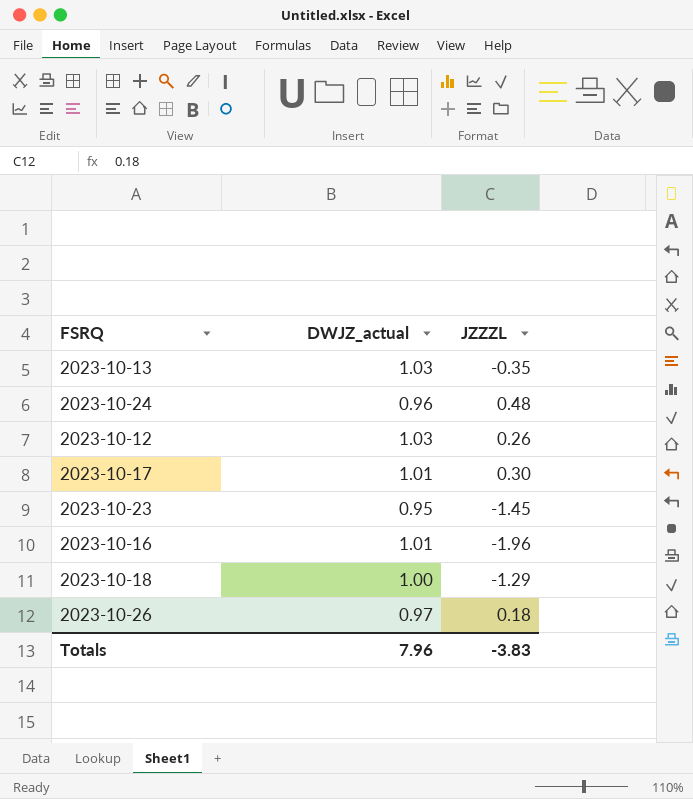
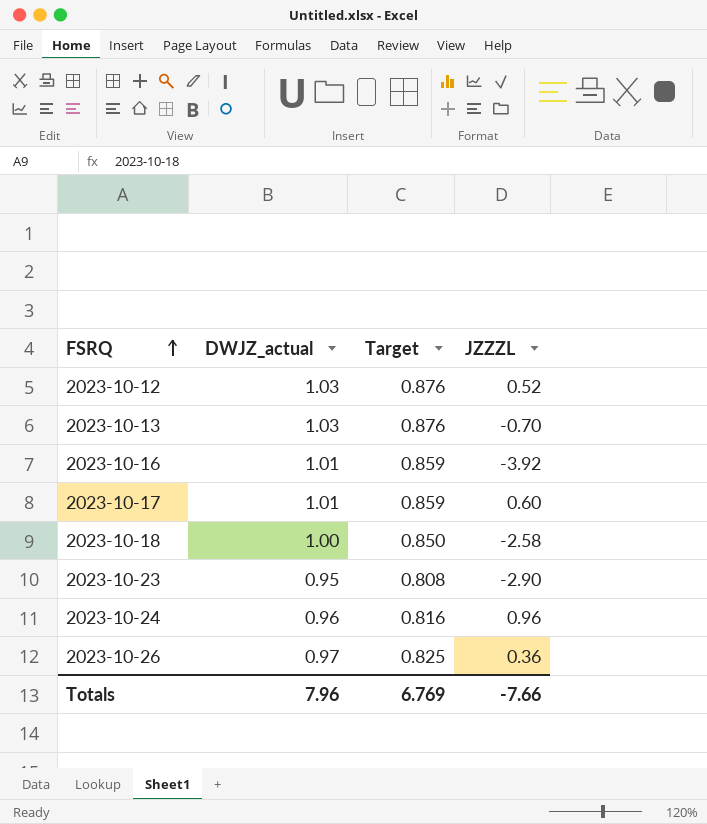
row order: none -> FSRQ ascending
column Target | formula: none -> [DWJZ_actual] * 0.85
2023-10-12 | JZZZL: 0.26 -> 0.52
2023-10-13 | JZZZL: -0.35 -> -0.70
2023-10-16 | JZZZL: -1.96 -> -3.92
2023-10-17 | JZZZL: 0.30 -> 0.60
2023-10-18 | JZZZL: -1.29 -> -2.58
2023-10-23 | JZZZL: -1.45 -> -2.90
2023-10-24 | JZZZL: 0.48 -> 0.96
2023-10-26 | JZZZL: 0.18 -> 0.36
Totals | JZZZL: -3.83 -> -7.66

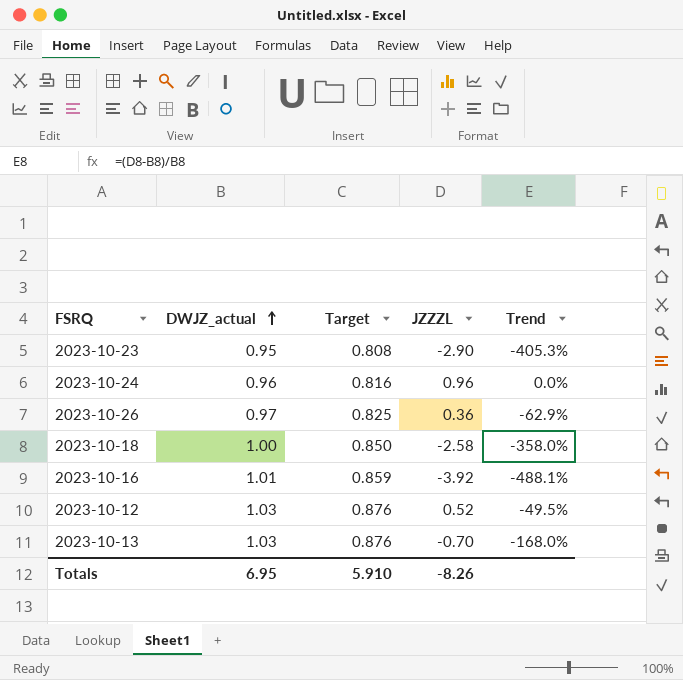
row order: FSRQ ascending -> DWJZ_actual ascending
column Trend | formula: none -> ([JZZZL] - [DWJZ_actual]) / [DWJZ_actual]
row 2023-10-17: 1.01 | 0.859 | 0.60 -> none
Totals | DWJZ_actual: 7.96 -> 6.95
Totals | Target: 6.769 -> 5.910
Totals | JZZZL: -7.66 -> -8.26

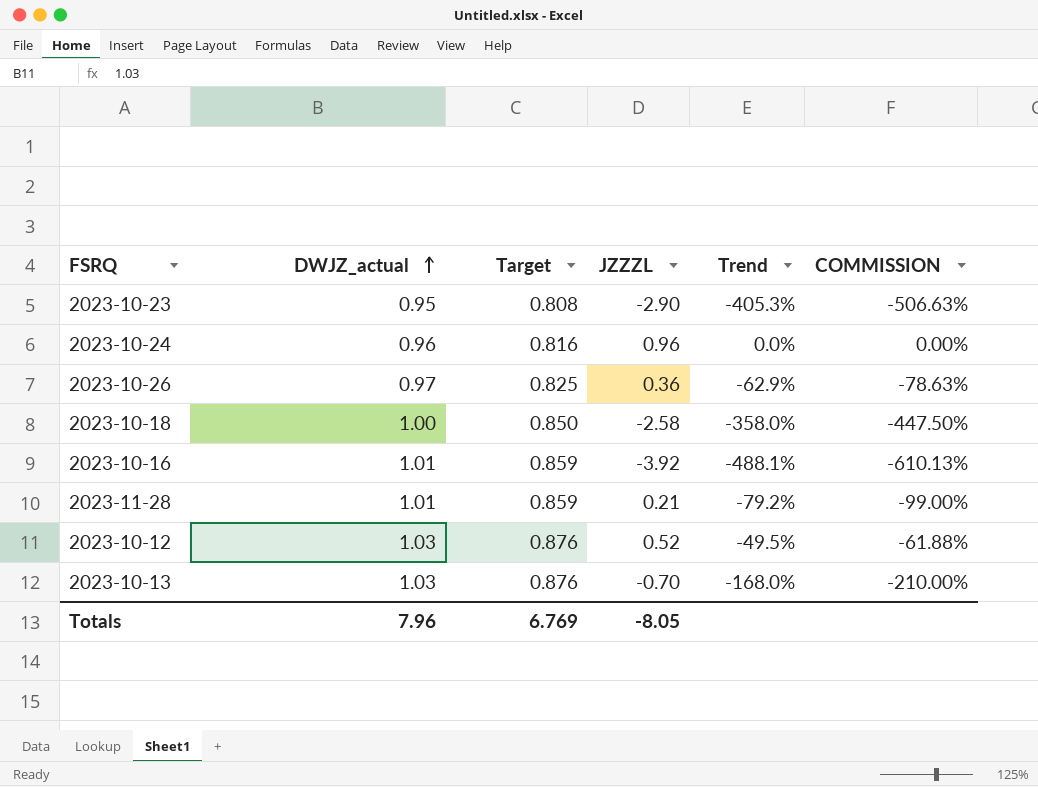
column COMMISSION | formula: none -> [Trend] * 1.25
row 2023-11-28: none -> 1.01 | 0.859 | 0.21 | -79.2% | -99.00%
Totals | DWJZ_actual: 6.95 -> 7.96
Totals | Target: 5.910 -> 6.769
Totals | JZZZL: -8.26 -> -8.05

